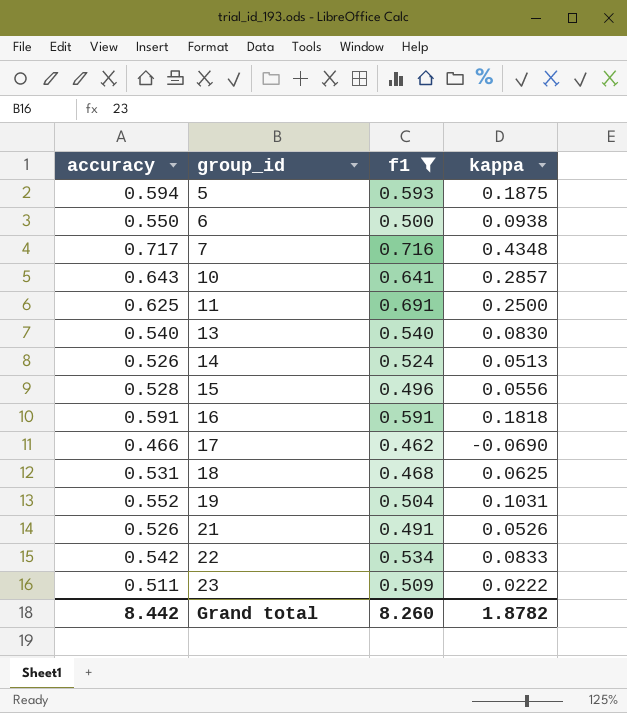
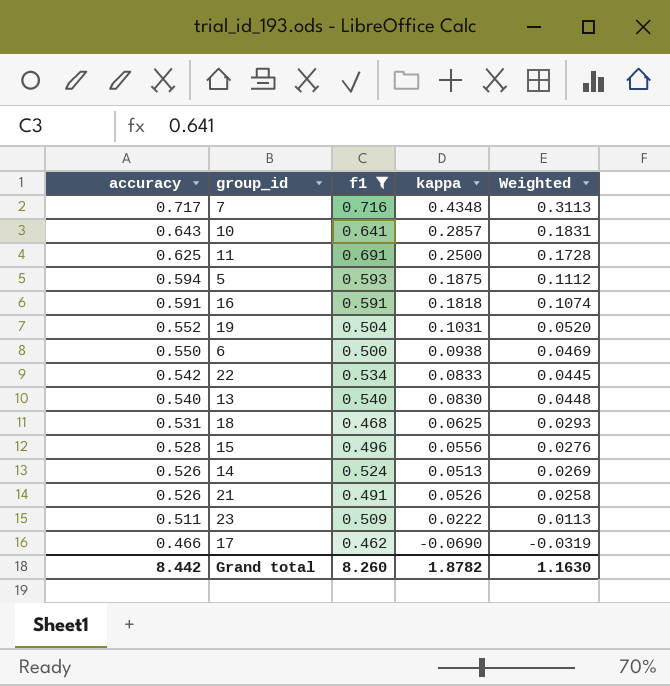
row order: group_id ascending -> accuracy descending
column Weighted | formula: none -> [f1] * [kappa]

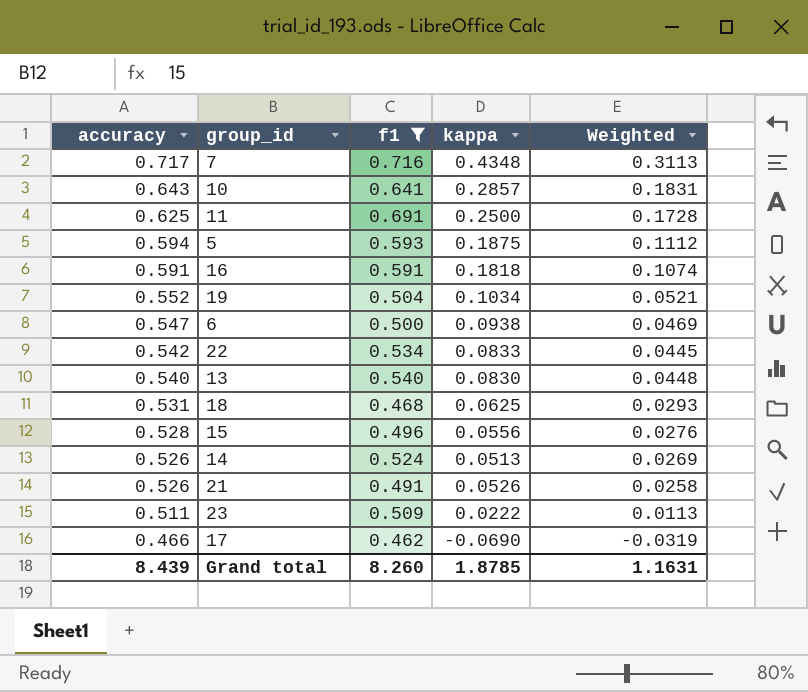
19 | kappa: 0.1031 -> 0.1034
19 | Weighted: 0.0520 -> 0.0521
6 | accuracy: 0.550 -> 0.547
Grand total | accuracy: 8.442 -> 8.439
Grand total | kappa: 1.8782 -> 1.8785
Grand total | Weighted: 1.1630 -> 1.1631

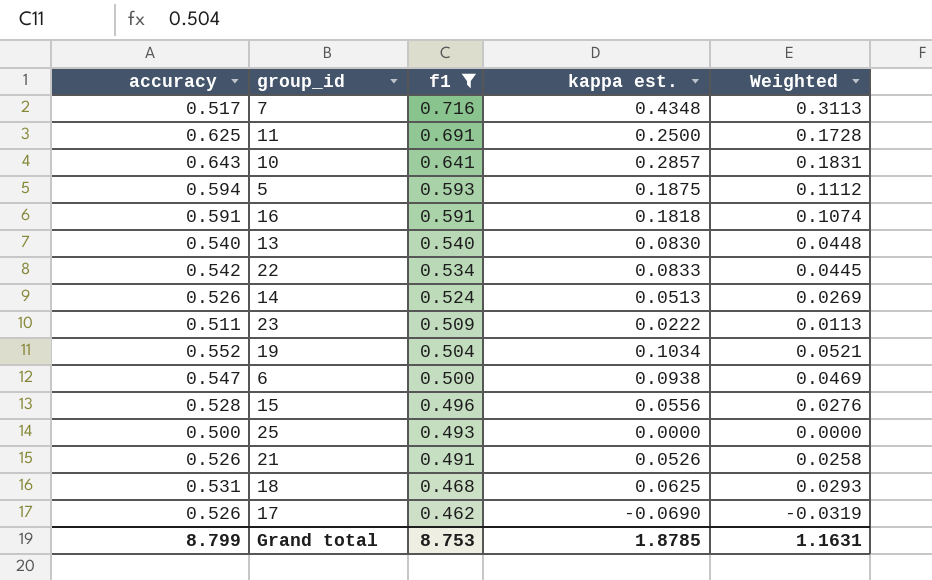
row order: accuracy descending -> f1 descending
column name: kappa -> kappa est.
7 | accuracy: 0.717 -> 0.517
row 25: none -> 0.500 | 0.493 | 0.0000 | 0.0000
17 | accuracy: 0.466 -> 0.526
Grand total | accuracy: 8.439 -> 8.799
Grand total | f1: 8.260 -> 8.753

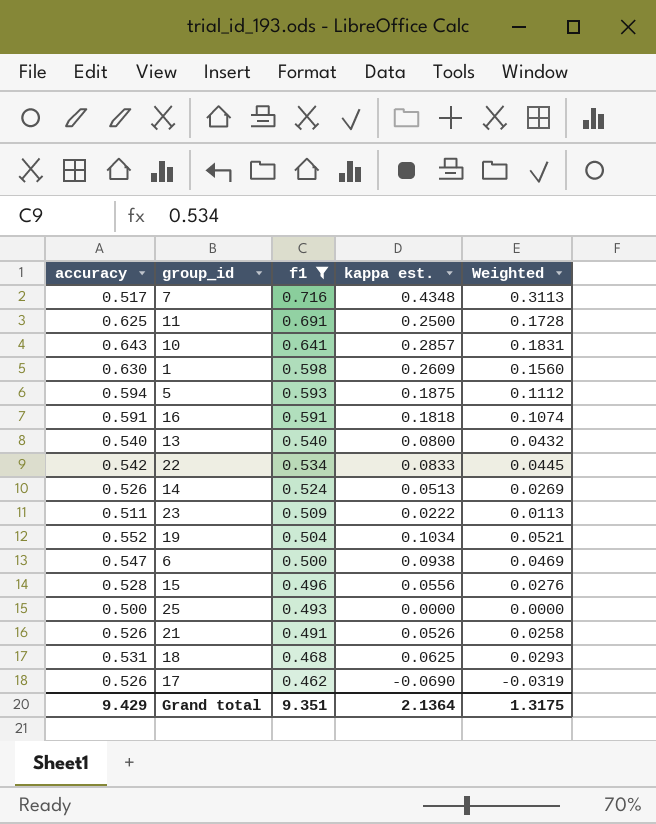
row 1: none -> 0.630 | 0.598 | 0.2609 | 0.1560
13 | kappa est.: 0.0830 -> 0.0800
13 | Weighted: 0.0448 -> 0.0432
Grand total | accuracy: 8.799 -> 9.429
Grand total | f1: 8.753 -> 9.351
Grand total | kappa est.: 1.8785 -> 2.1364
Grand total | Weighted: 1.1631 -> 1.3175

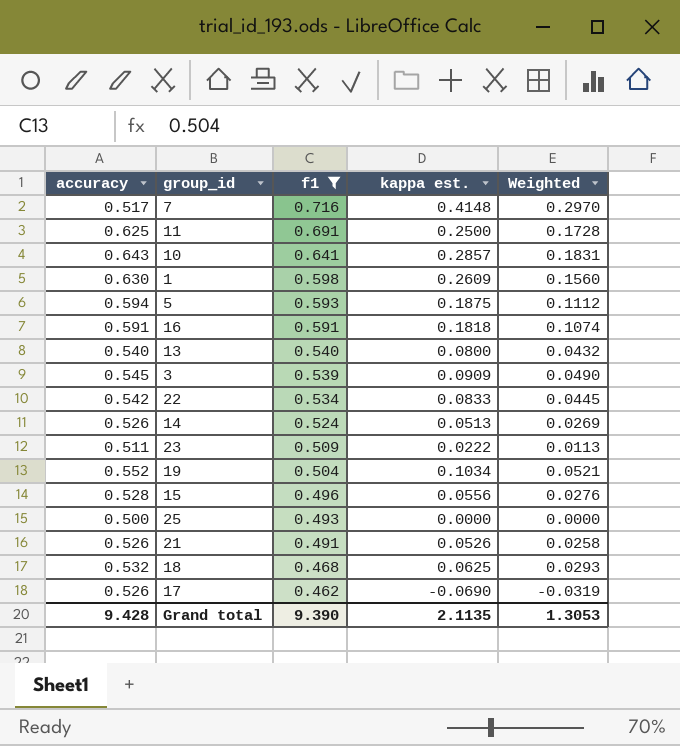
row 6: 0.547 | 0.500 | 0.0938 | 0.0469 -> none
7 | kappa est.: 0.4348 -> 0.4148
7 | Weighted: 0.3113 -> 0.2970
row 3: none -> 0.545 | 0.539 | 0.0909 | 0.0490
18 | accuracy: 0.531 -> 0.532
Grand total | accuracy: 9.429 -> 9.428
Grand total | f1: 9.351 -> 9.390
Grand total | kappa est.: 2.1364 -> 2.1135
Grand total | Weighted: 1.3175 -> 1.3053

